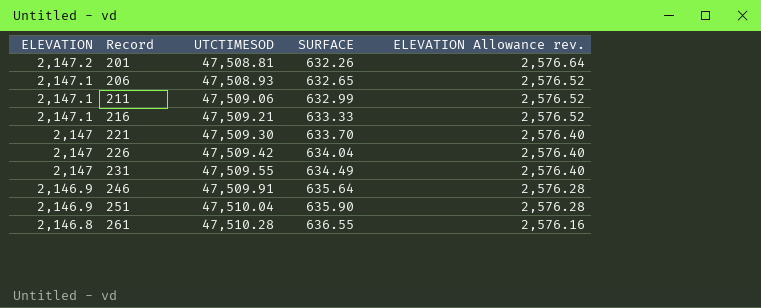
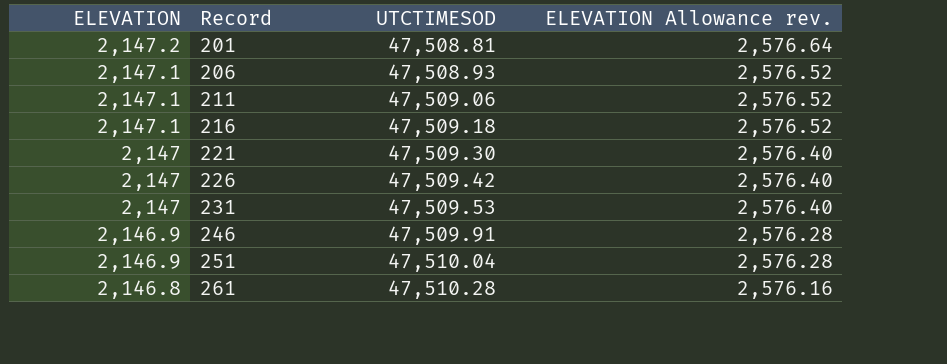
column SURFACE | position: 4 -> none
216 | UTCTIMESOD: 47,509.21 -> 47,509.18
231 | UTCTIMESOD: 47,509.55 -> 47,509.53

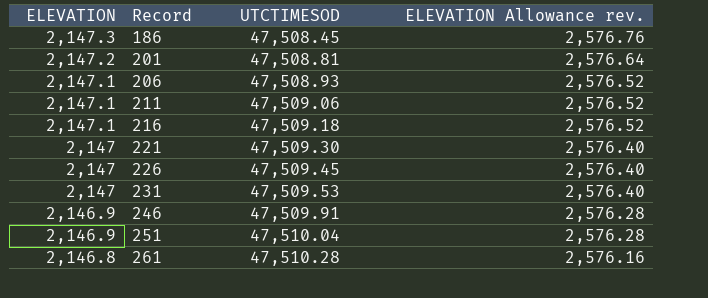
row 186: none -> 2,147.3 | 47,508.45 | 2,576.76
226 | UTCTIMESOD: 47,509.42 -> 47,509.45

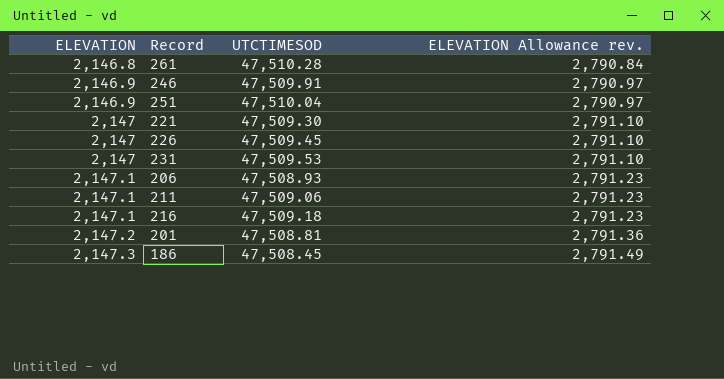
row order: ELEVATION descending -> ELEVATION ascending
column ELEVATION Allowance rev. | formula: [ELEVATION] * 1.2 -> [ELEVATION] * 1.3

